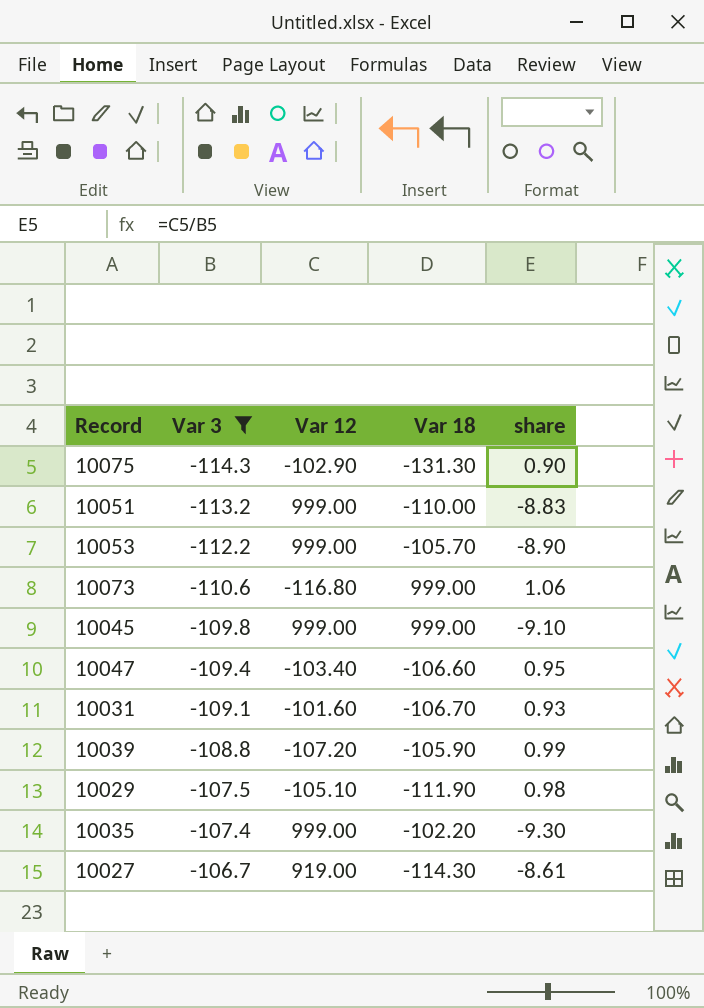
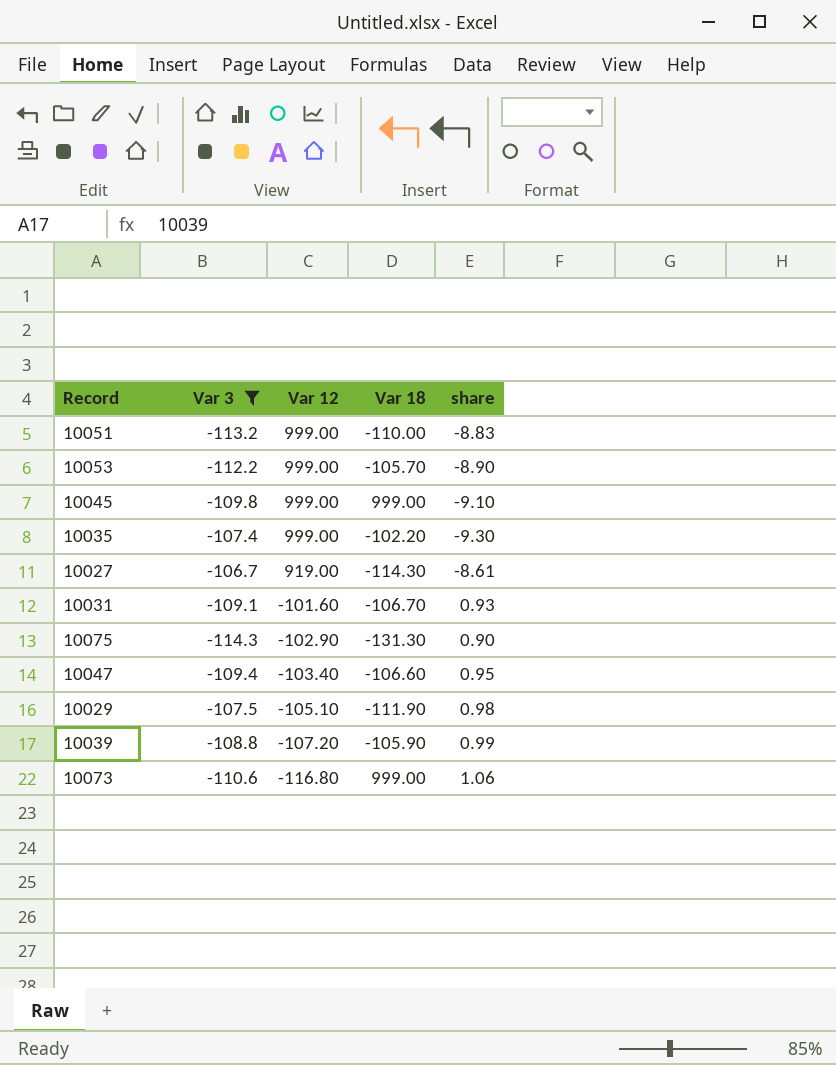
row order: Var 3 ascending -> Var 12 descending

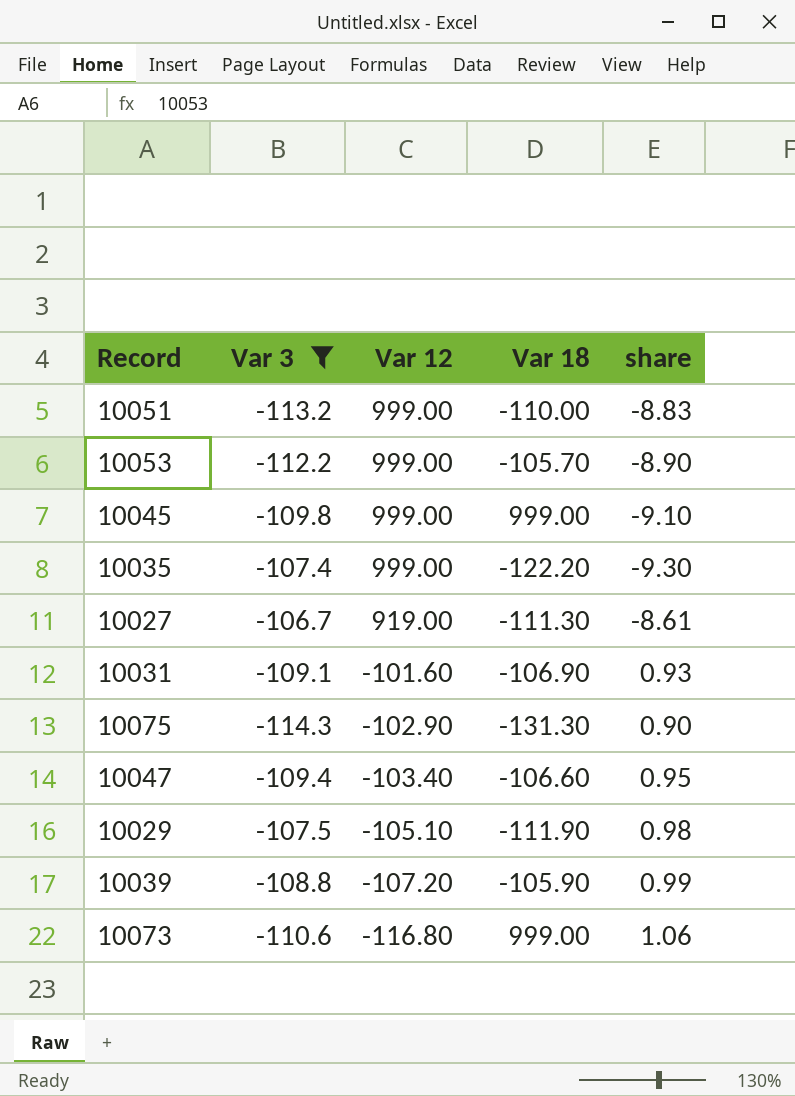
10035 | Var 18: -102.20 -> -122.20
10027 | Var 18: -114.30 -> -111.30
10031 | Var 18: -106.70 -> -106.90

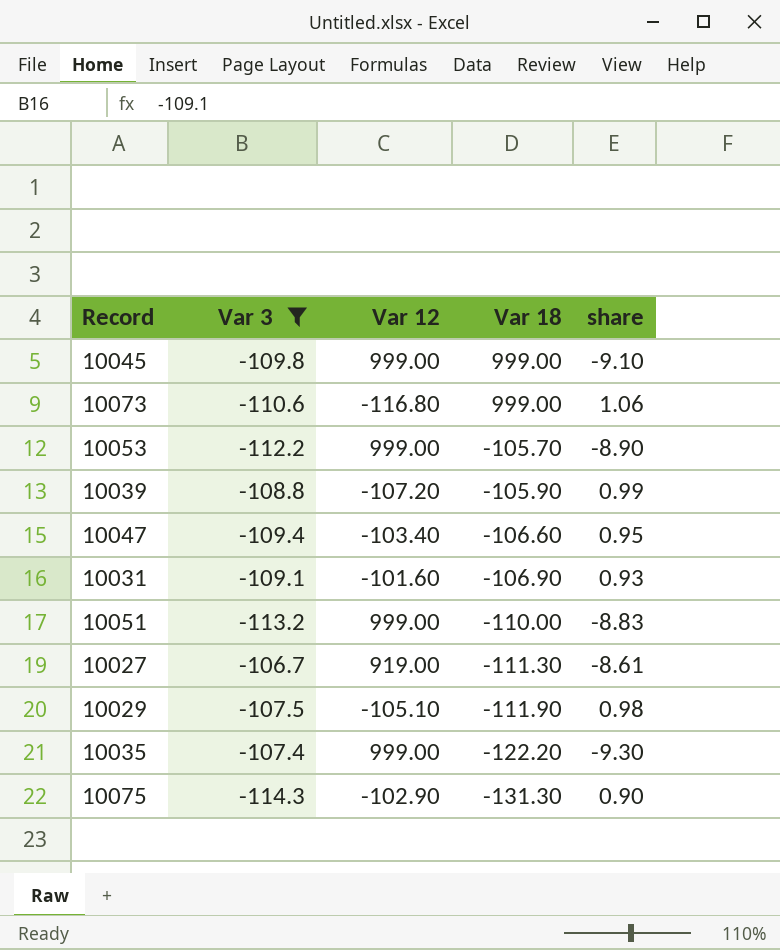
row order: Var 12 descending -> Var 18 descending

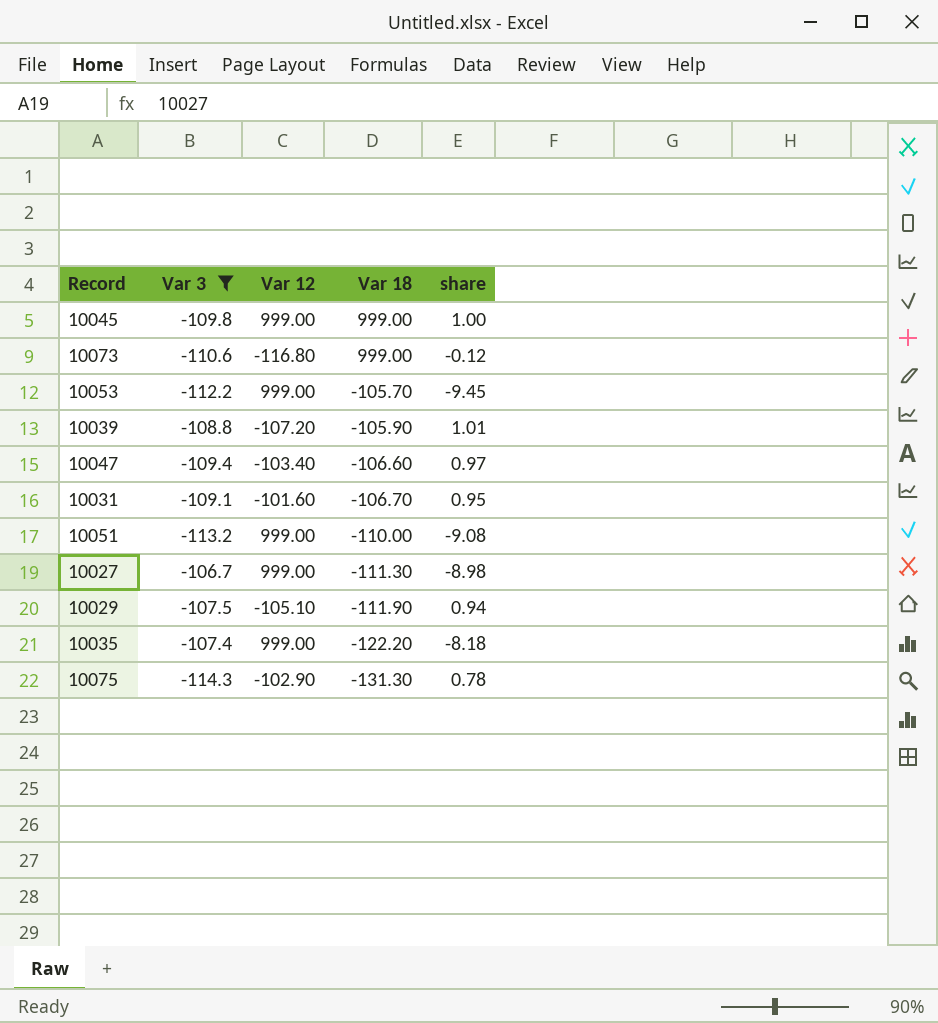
column share | formula: [Var 12] / [Var 3] -> [Var 12] / [Var 18]
10031 | Var 18: -106.90 -> -106.70
10027 | Var 12: 919.00 -> 999.00

